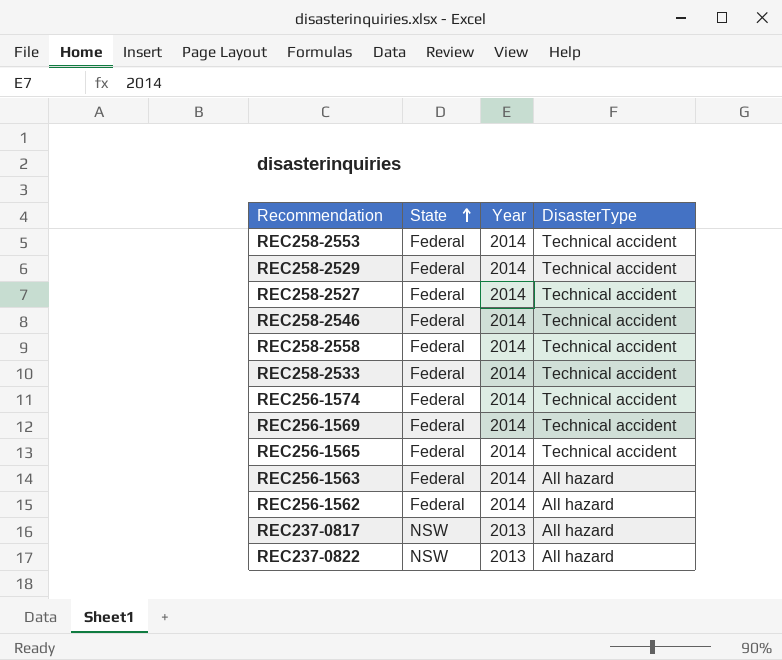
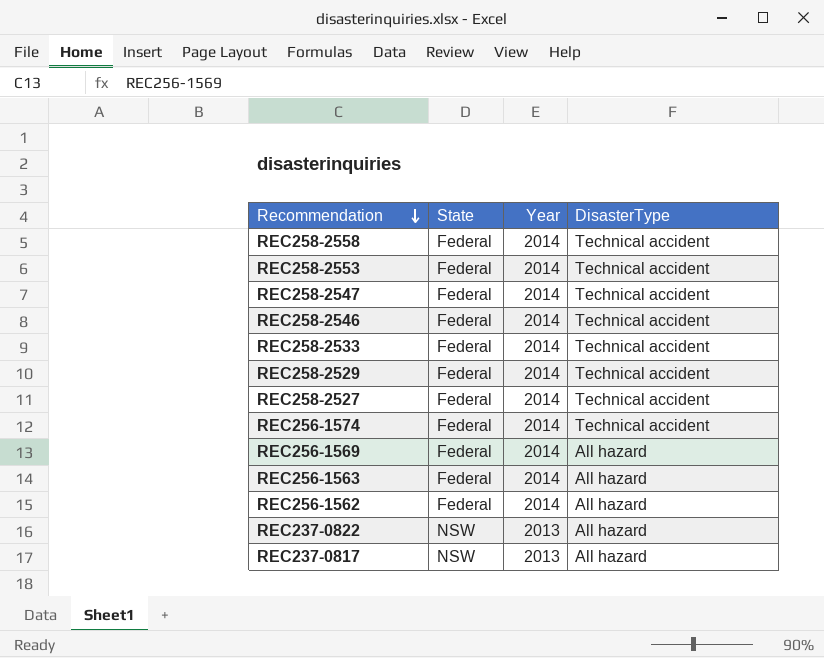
row order: State ascending -> Recommendation descending
row REC256-1565: Federal | 2014 | Technical accident -> none
row REC258-2547: none -> Federal | 2014 | Technical accident
REC256-1569 | DisasterType: Technical accident -> All hazard

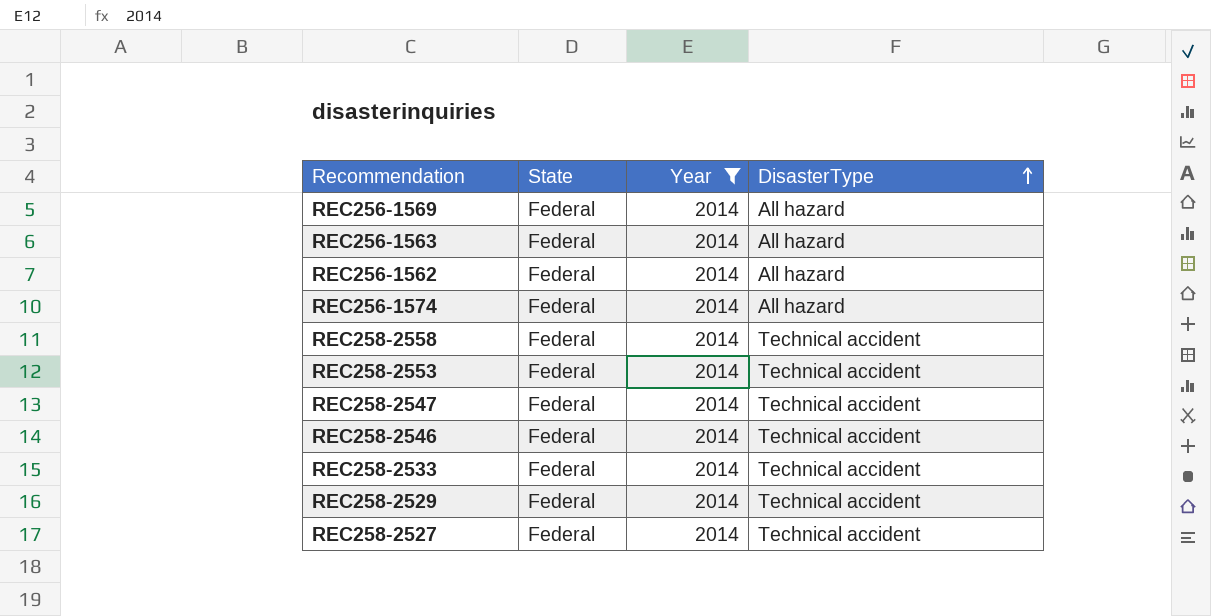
filter: none -> Year = 2014
row order: Recommendation descending -> DisasterType ascending
REC256-1574 | DisasterType: Technical accident -> All hazard

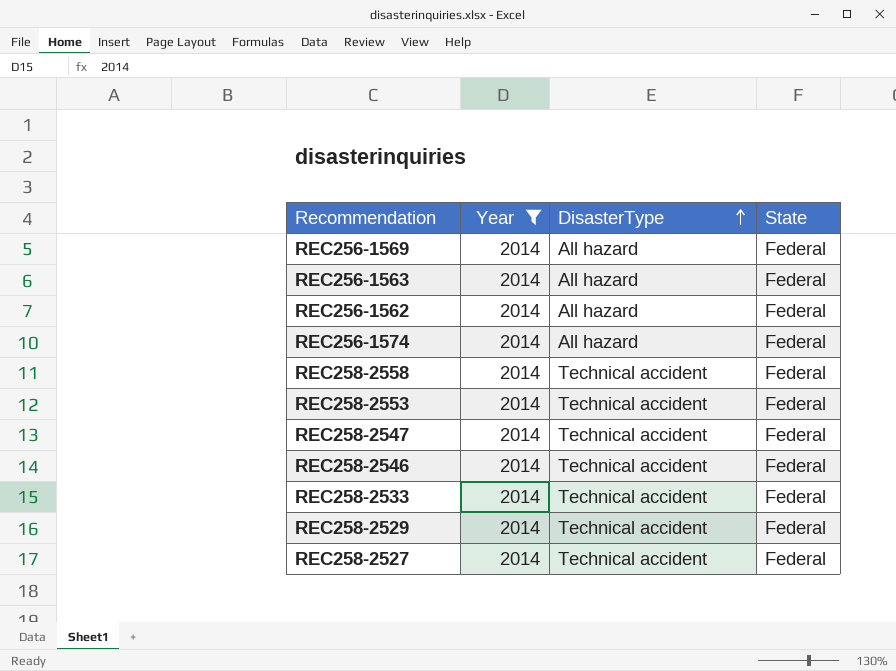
column State | position: 2 -> 4

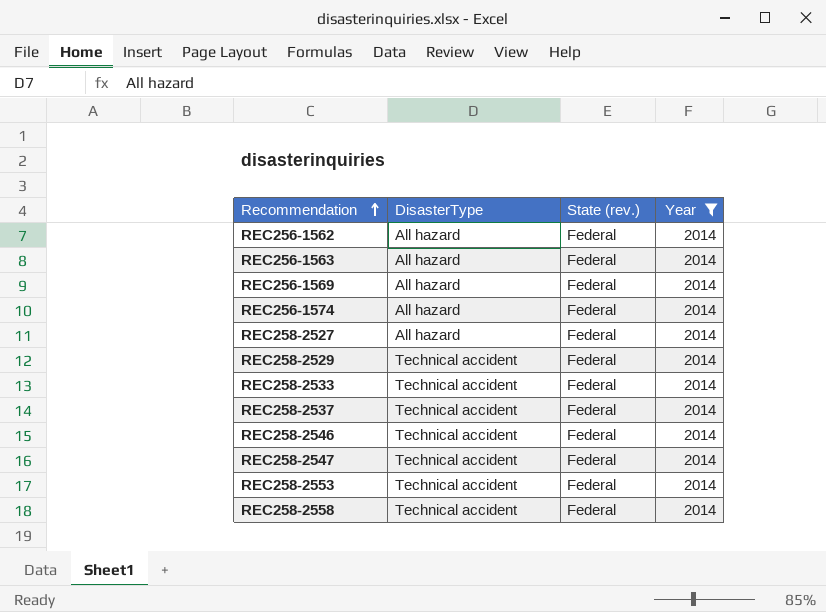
row order: DisasterType ascending -> Recommendation ascending
column name: State -> State (rev.)
column Year | position: 2 -> 4
REC258-2527 | DisasterType: Technical accident -> All hazard
row REC258-2537: none -> Technical accident | Federal | 2014

